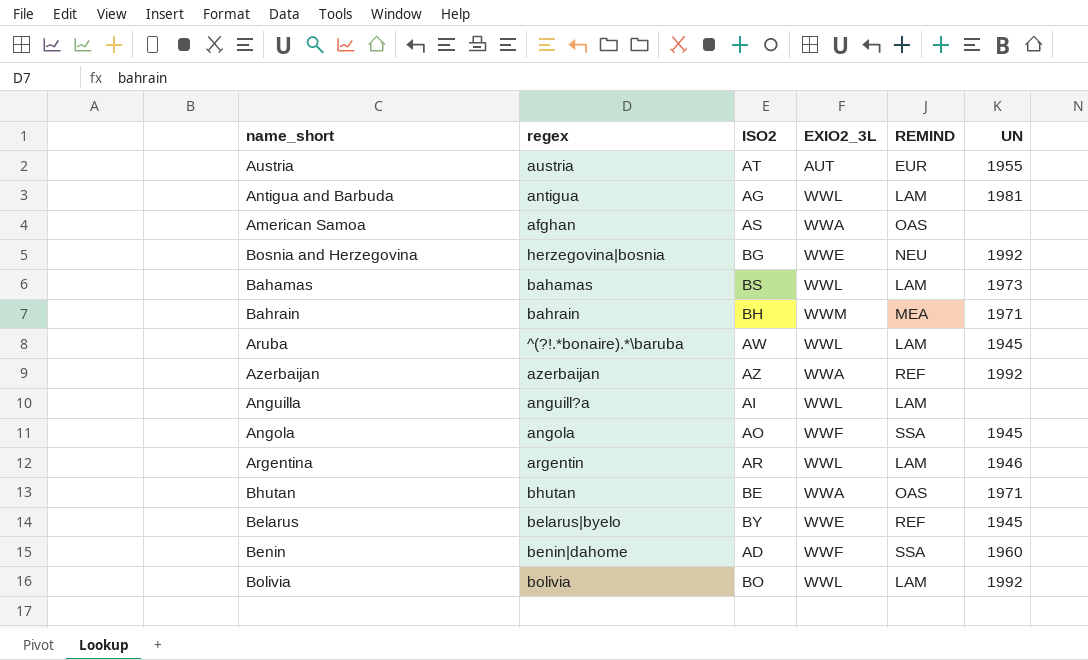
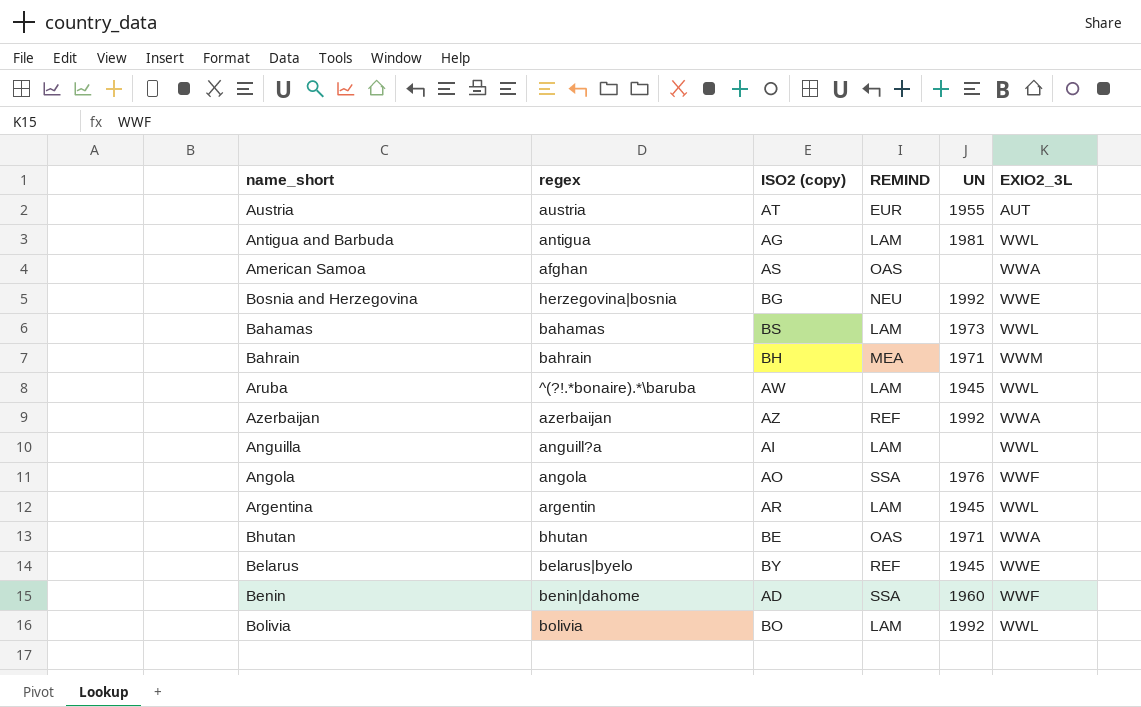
column name: ISO2 -> ISO2 (copy)
column EXIO2_3L | position: 4 -> 6
Angola | UN: 1945 -> 1976
Argentina | UN: 1946 -> 1945

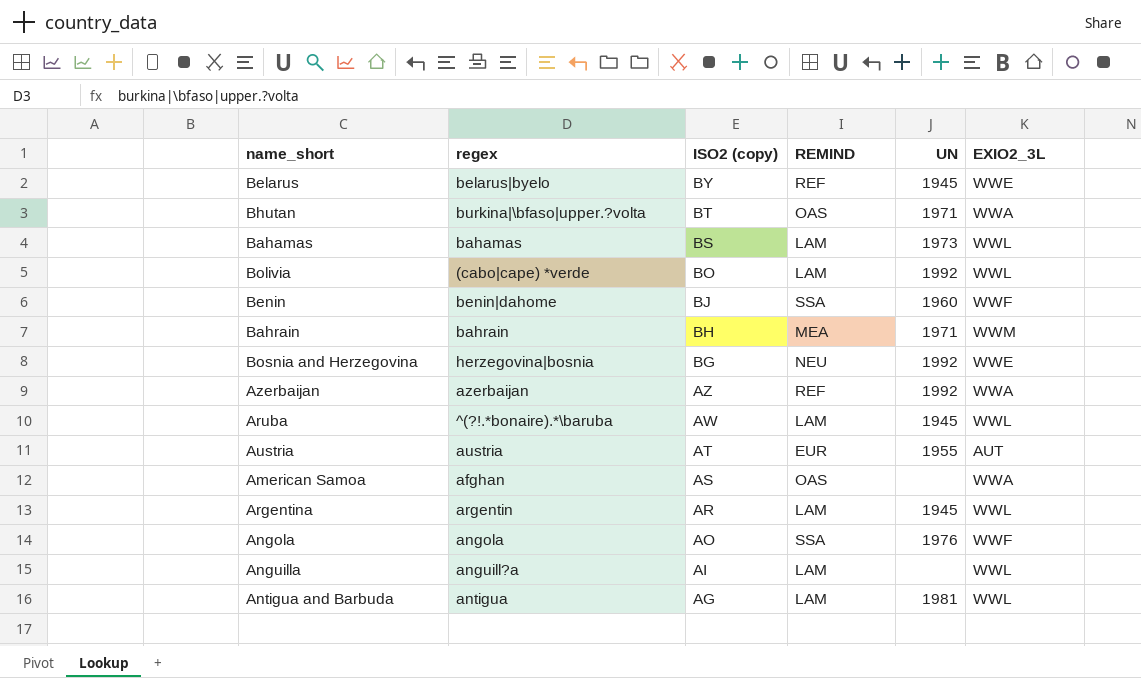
row order: none -> ISO2 (copy) descending
Bhutan | regex: bhutan -> burkina|\bfaso|upper.?volta
Bhutan | ISO2 (copy): BE -> BT
Bolivia | regex: bolivia -> (cabo|cape) *verde
Benin | ISO2 (copy): AD -> BJ

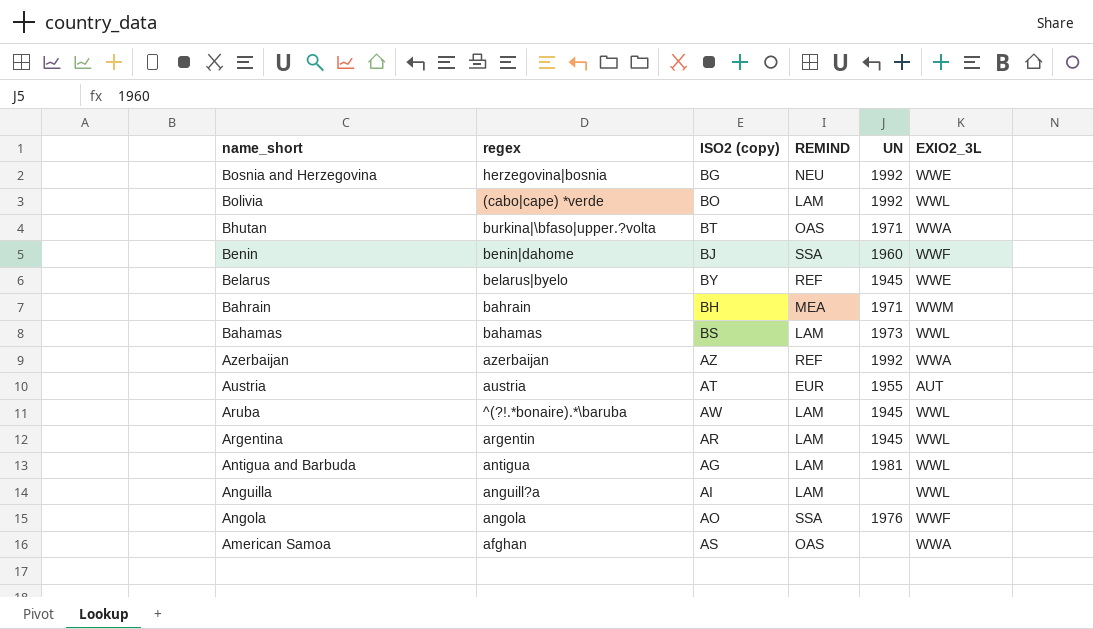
row order: ISO2 (copy) descending -> name_short descending

